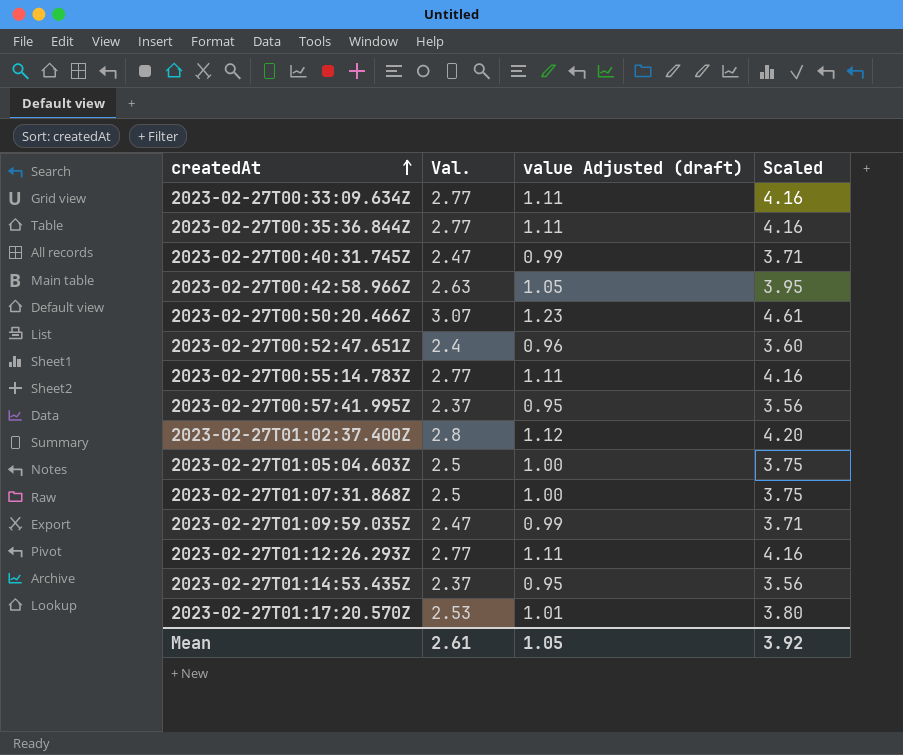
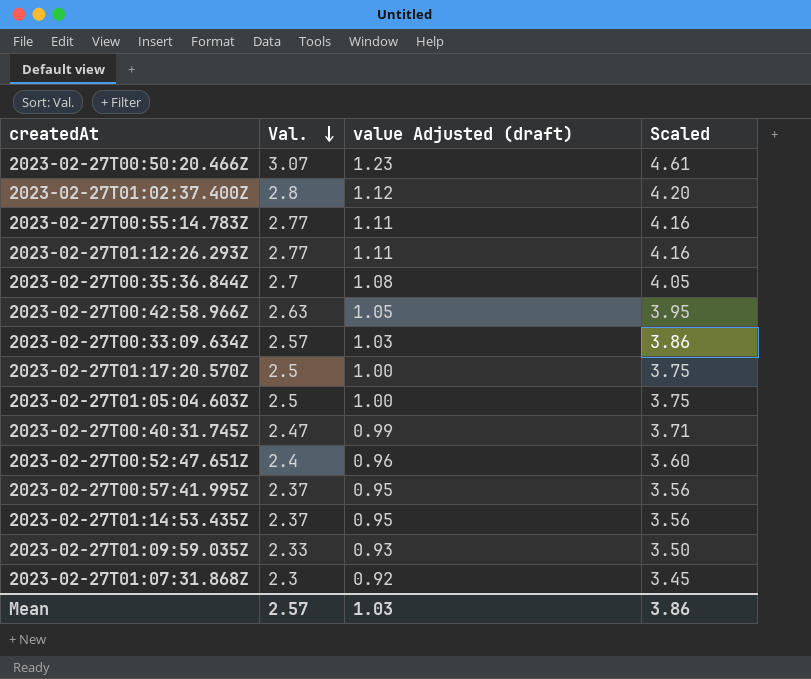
row order: createdAt ascending -> Val. descending
2023-02-27T00:35:36.844Z | Val.: 2.77 -> 2.7
2023-02-27T00:35:36.844Z | value Adjusted (draft): 1.11 -> 1.08
2023-02-27T00:35:36.844Z | Scaled: 4.16 -> 4.05
2023-02-27T00:33:09.634Z | Val.: 2.77 -> 2.57
2023-02-27T00:33:09.634Z | value Adjusted (draft): 1.11 -> 1.03
2023-02-27T00:33:09.634Z | Scaled: 4.16 -> 3.86
2023-02-27T01:17:20.570Z | Val.: 2.53 -> 2.5
2023-02-27T01:17:20.570Z | value Adjusted (draft): 1.01 -> 1.00
2023-02-27T01:17:20.570Z | Scaled: 3.80 -> 3.75
2023-02-27T01:09:59.035Z | Val.: 2.47 -> 2.33
2023-02-27T01:09:59.035Z | value Adjusted (draft): 0.99 -> 0.93
2023-02-27T01:09:59.035Z | Scaled: 3.71 -> 3.50
2023-02-27T01:07:31.868Z | Val.: 2.5 -> 2.3
2023-02-27T01:07:31.868Z | value Adjusted (draft): 1.00 -> 0.92
2023-02-27T01:07:31.868Z | Scaled: 3.75 -> 3.45
Mean | Val.: 2.61 -> 2.57
Mean | value Adjusted (draft): 1.05 -> 1.03
Mean | Scaled: 3.92 -> 3.86

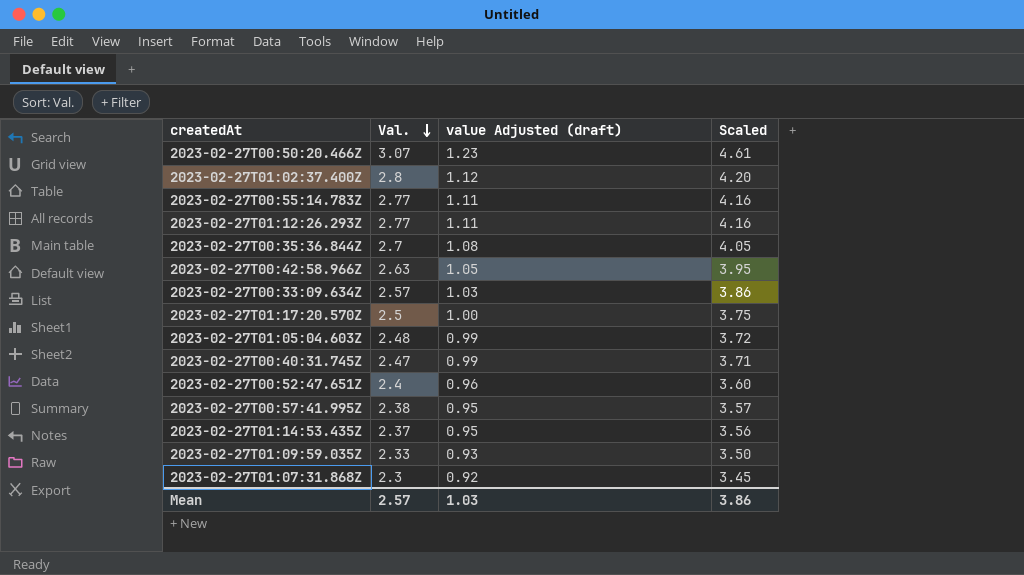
2023-02-27T01:05:04.603Z | Val.: 2.5 -> 2.48
2023-02-27T01:05:04.603Z | value Adjusted (draft): 1.00 -> 0.99
2023-02-27T01:05:04.603Z | Scaled: 3.75 -> 3.72
2023-02-27T00:57:41.995Z | Val.: 2.37 -> 2.38
2023-02-27T00:57:41.995Z | Scaled: 3.56 -> 3.57

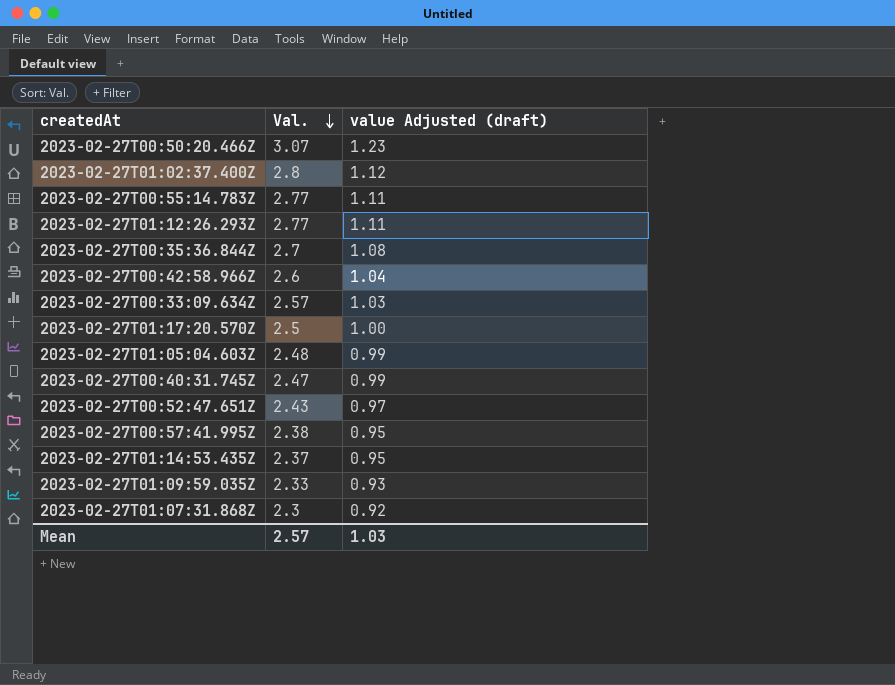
column Scaled | formula: [Val.] * 1.5 -> none
2023-02-27T00:42:58.966Z | Val.: 2.63 -> 2.6
2023-02-27T00:42:58.966Z | value Adjusted (draft): 1.05 -> 1.04
2023-02-27T00:52:47.651Z | Val.: 2.4 -> 2.43
2023-02-27T00:52:47.651Z | value Adjusted (draft): 0.96 -> 0.97

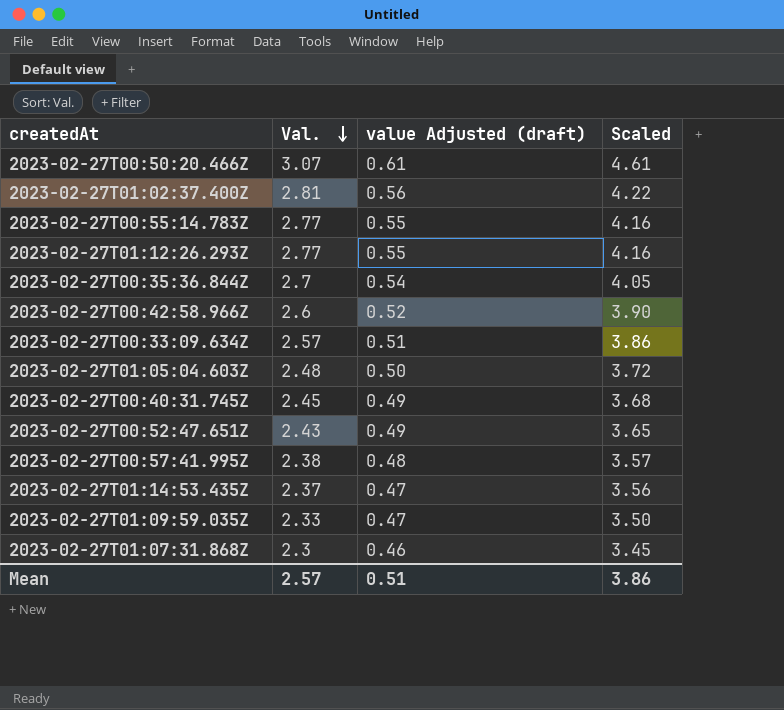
column value Adjusted (draft) | formula: [Val.] * 0.4 -> [Val.] * 0.2
column Scaled | formula: none -> [Val.] * 1.5
row 2023-02-27T01:17:20.570Z: 2.5 | 1.00 -> none
2023-02-27T01:02:37.400Z | Val.: 2.8 -> 2.81
2023-02-27T00:40:31.745Z | Val.: 2.47 -> 2.45
Mean | value Adjusted (draft): 1.03 -> 0.51

